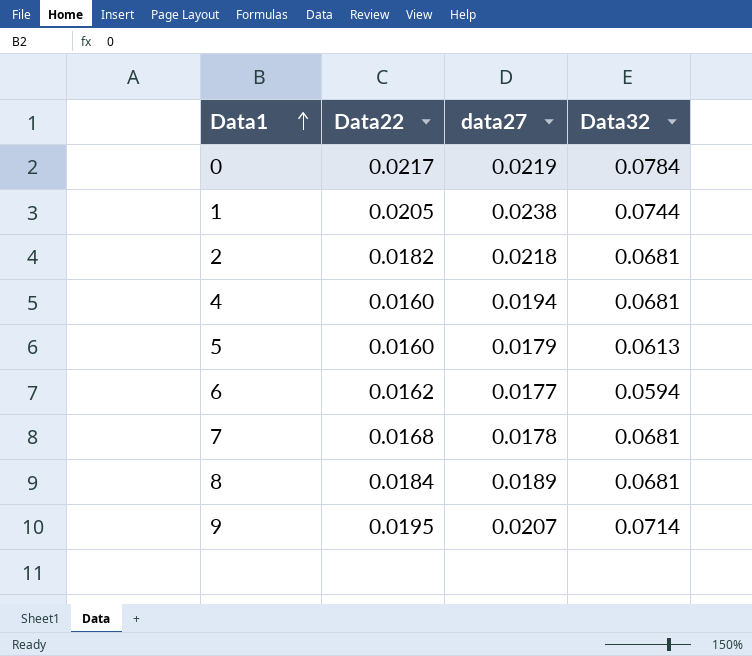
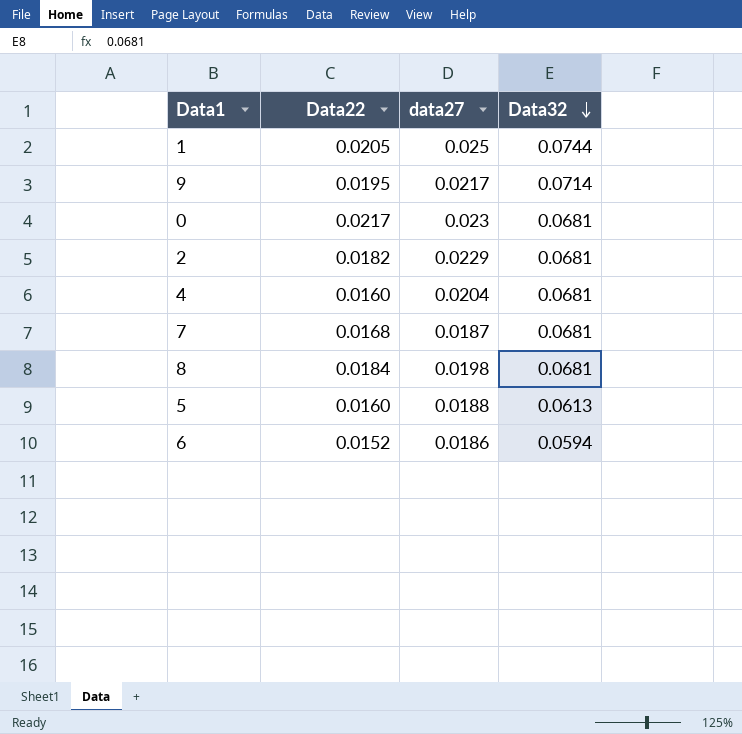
row order: Data1 ascending -> Data32 descending
1 | data27: 0.0238 -> 0.025
9 | data27: 0.0207 -> 0.0217
0 | data27: 0.0219 -> 0.023
0 | Data32: 0.0784 -> 0.0681
2 | data27: 0.0218 -> 0.0229
4 | data27: 0.0194 -> 0.0204
7 | data27: 0.0178 -> 0.0187
8 | data27: 0.0189 -> 0.0198
5 | data27: 0.0179 -> 0.0188
6 | Data22: 0.0162 -> 0.0152
6 | data27: 0.0177 -> 0.0186

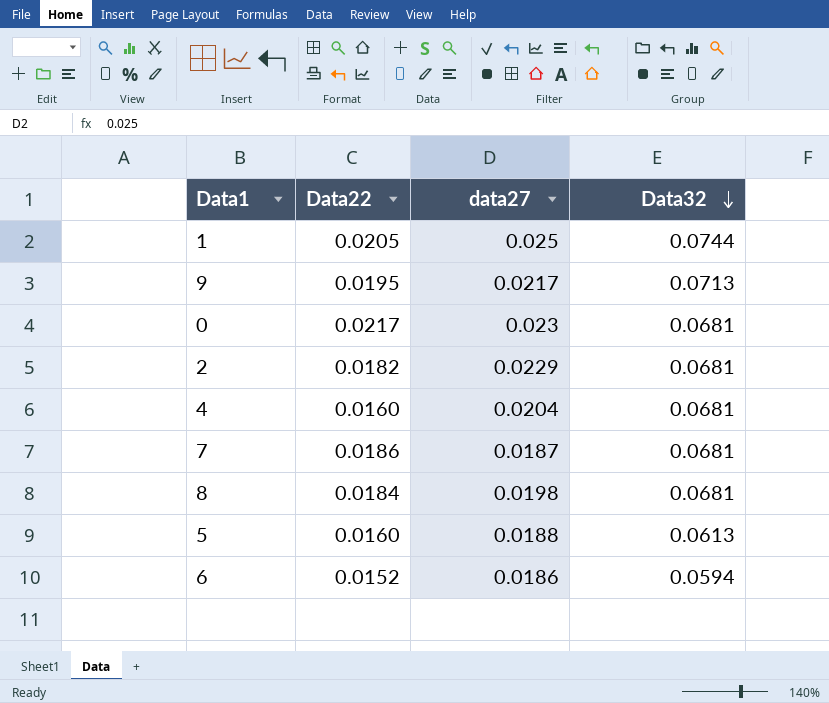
9 | Data32: 0.0714 -> 0.0713
7 | Data22: 0.0168 -> 0.0186

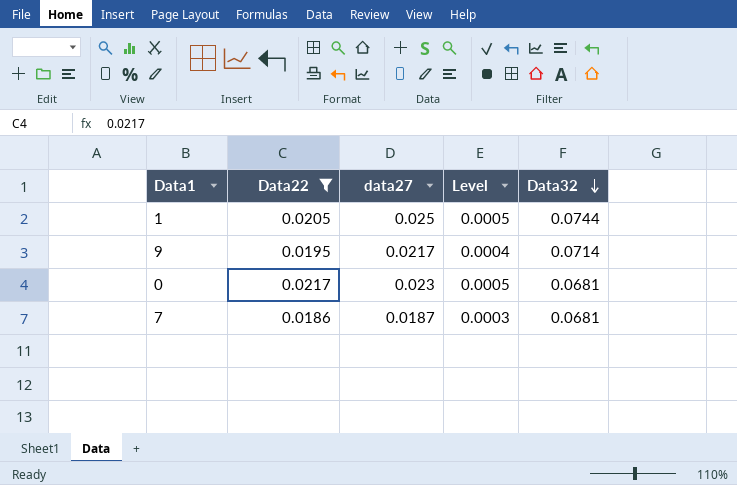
filter: none -> Data22 >= 0.0186
column Level | formula: none -> [Data22] * [data27]
9 | Data32: 0.0713 -> 0.0714

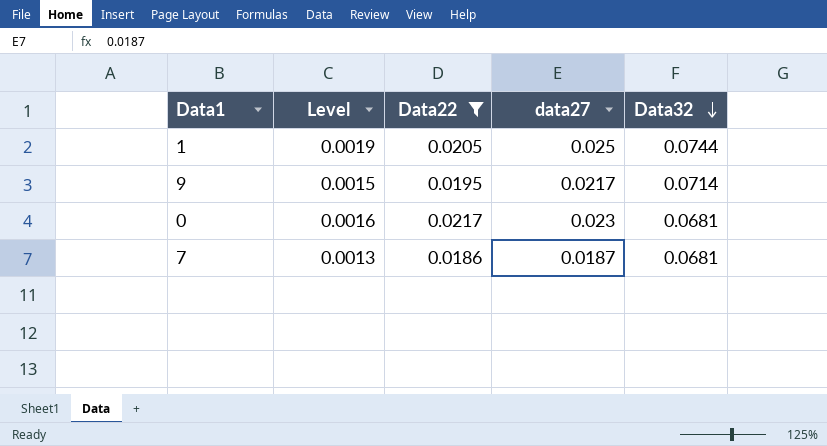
column Level | formula: [Data22] * [data27] -> [data27] * [Data32]
column Level | position: 4 -> 2

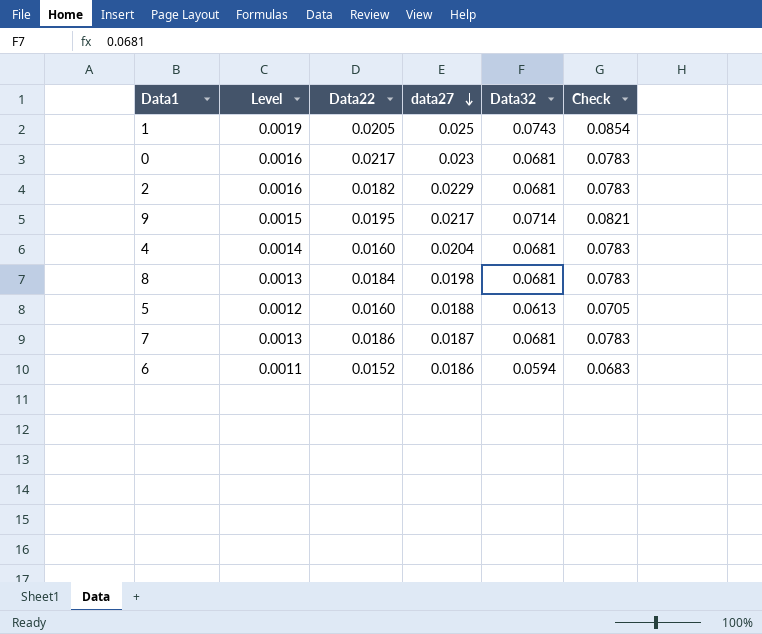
filter: Data22 >= 0.0186 -> none
row order: Data32 descending -> data27 descending
column Check | formula: none -> [Data32] * 1.15
1 | Data32: 0.0744 -> 0.0743

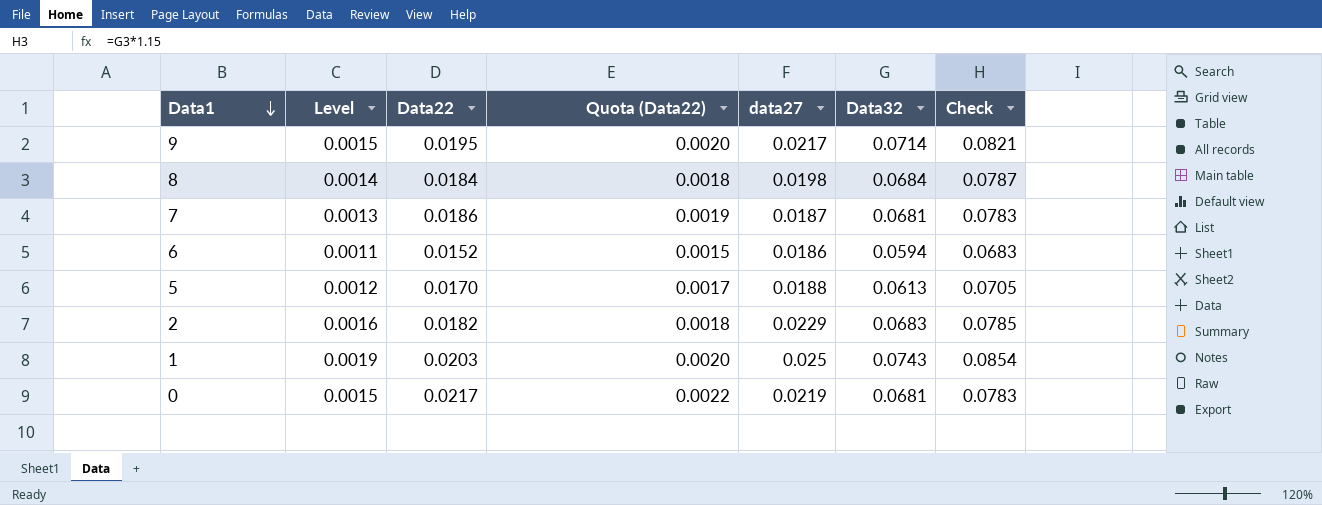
row order: data27 descending -> Data1 descending
column Quota (Data22) | formula: none -> [Data22] * 0.1
row 4: 0.0014 | 0.0160 | 0.0204 | 0.0681 | 0.0783 -> none
8 | Level: 0.0013 -> 0.0014
8 | Data32: 0.0681 -> 0.0684
8 | Check: 0.0783 -> 0.0787
5 | Data22: 0.0160 -> 0.0170
2 | Data32: 0.0681 -> 0.0683
2 | Check: 0.0783 -> 0.0785
1 | Data22: 0.0205 -> 0.0203
0 | Level: 0.0016 -> 0.0015
0 | data27: 0.023 -> 0.0219

